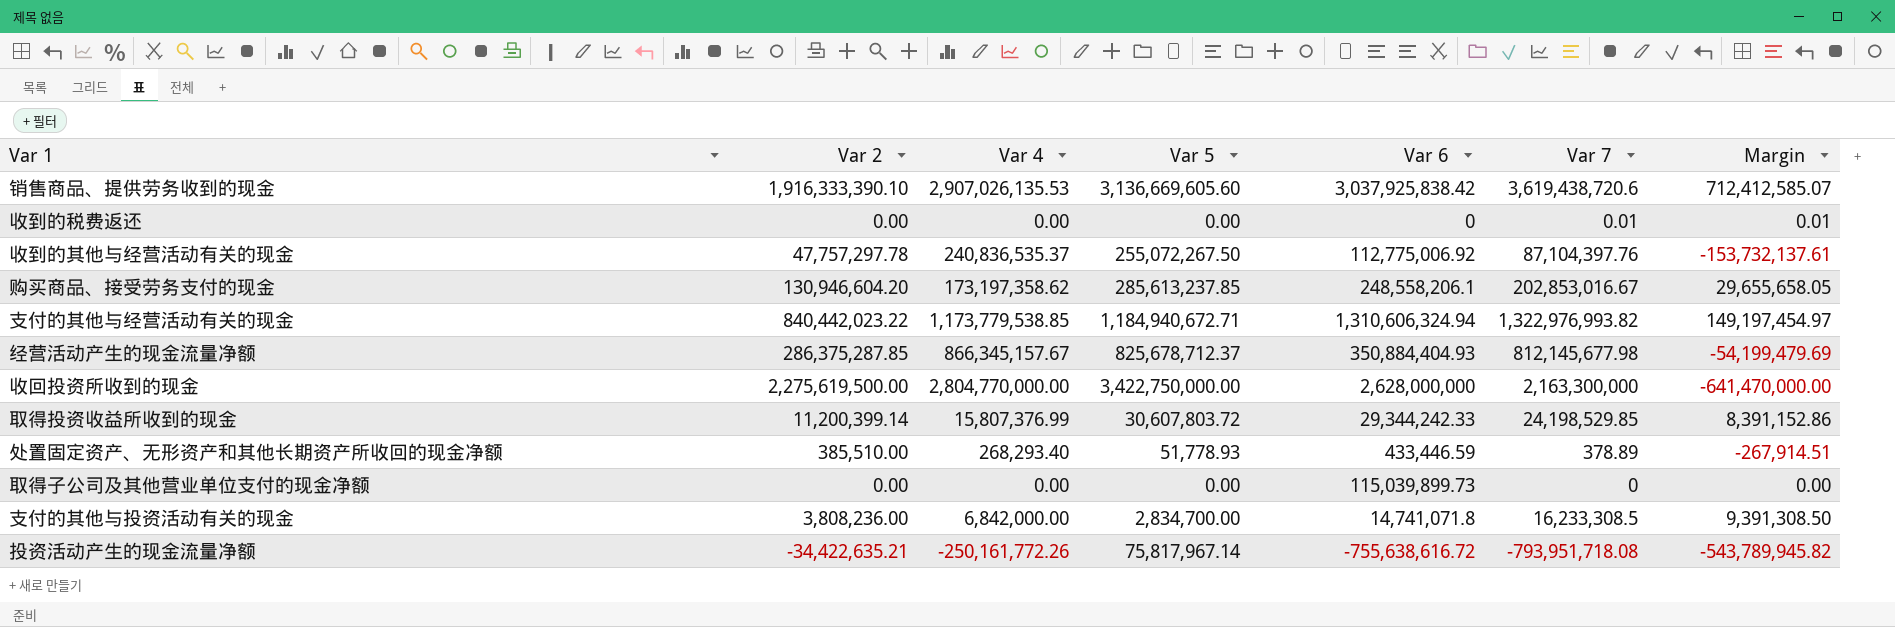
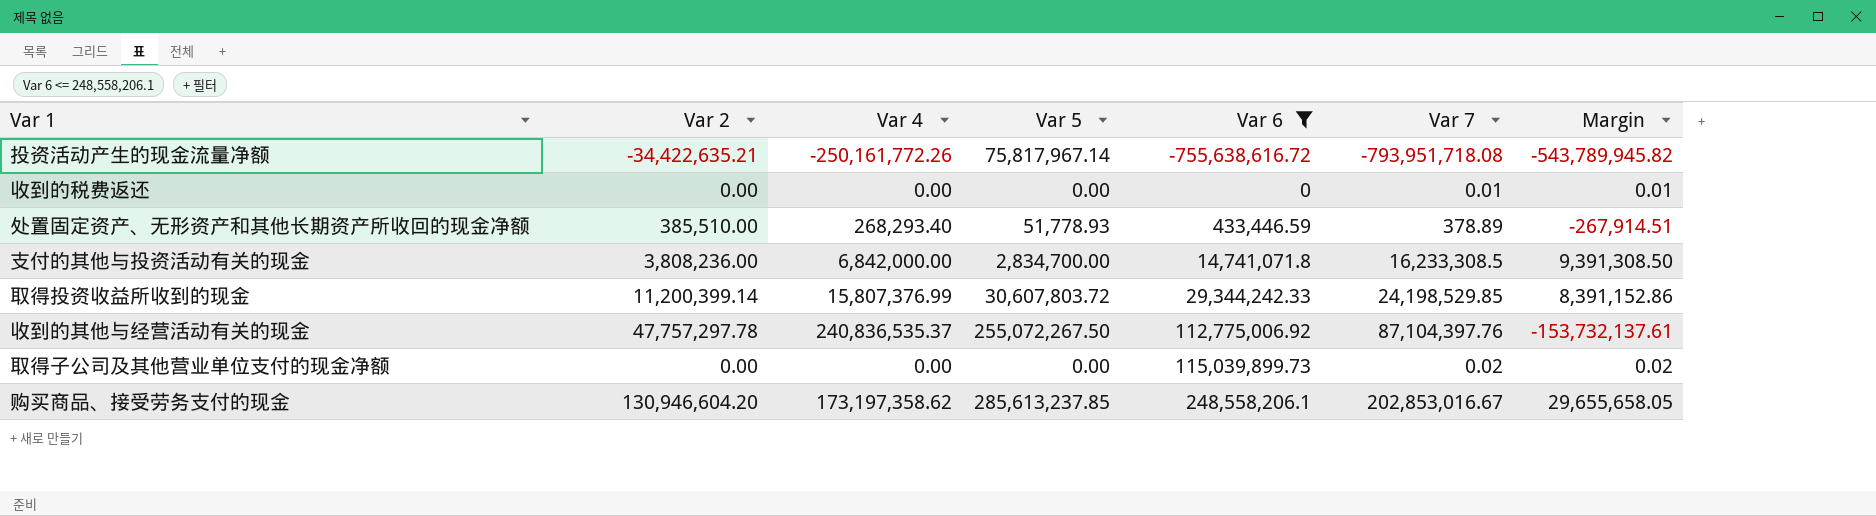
filter: none -> Var 6 <= 248,558,206.1
row order: none -> Var 6 ascending
取得子公司及其他营业单位支付的现金净额 | Var 7: 0 -> 0.02
取得子公司及其他营业单位支付的现金净额 | Margin: 0.00 -> 0.02

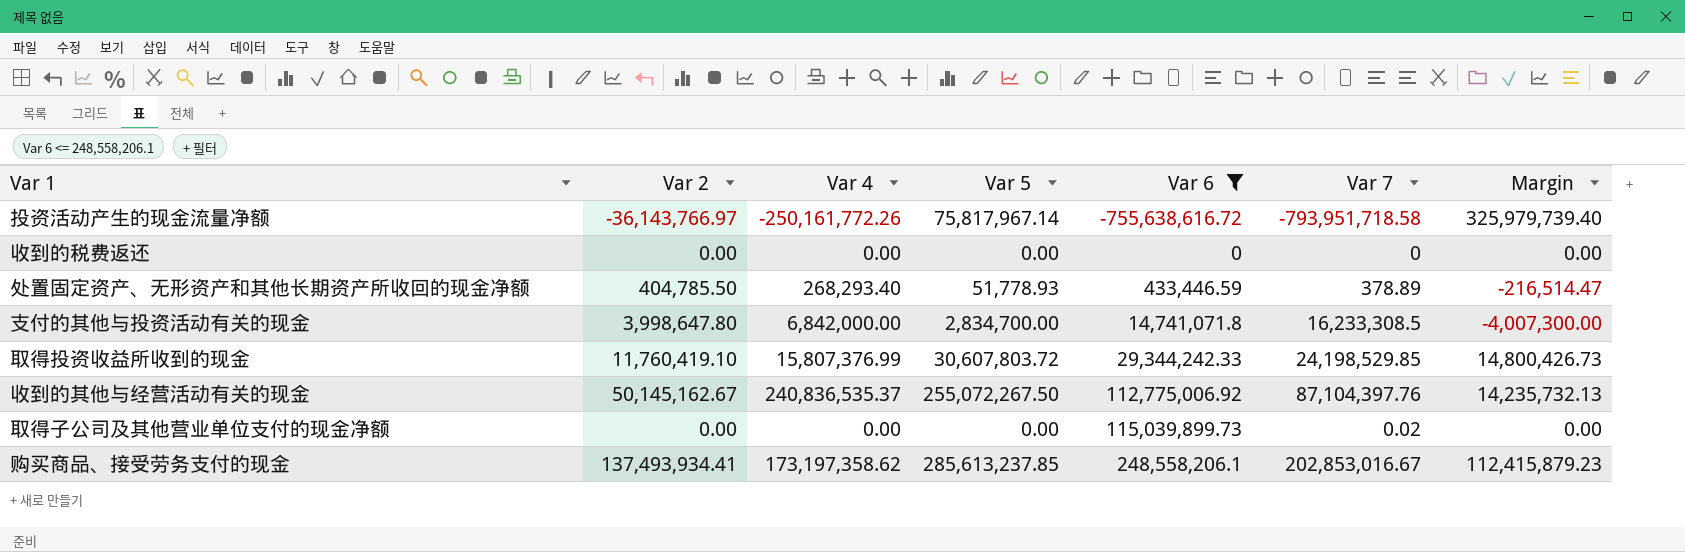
column Margin | formula: [Var 7] - [Var 4] -> [Var 5] - [Var 4]
投资活动产生的现金流量净额 | Var 2: -34,422,635.21 -> -36,143,766.97
投资活动产生的现金流量净额 | Var 7: -793,951,718.08 -> -793,951,718.58
收到的税费返还 | Var 7: 0.01 -> 0
处置固定资产、无形资产和其他长期资产所收回的现金净额 | Var 2: 385,510.00 -> 404,785.50
支付的其他与投资活动有关的现金 | Var 2: 3,808,236.00 -> 3,998,647.80
取得投资收益所收到的现金 | Var 2: 11,200,399.14 -> 11,760,419.10
收到的其他与经营活动有关的现金 | Var 2: 47,757,297.78 -> 50,145,162.67
购买商品、接受劳务支付的现金 | Var 2: 130,946,604.20 -> 137,493,934.41

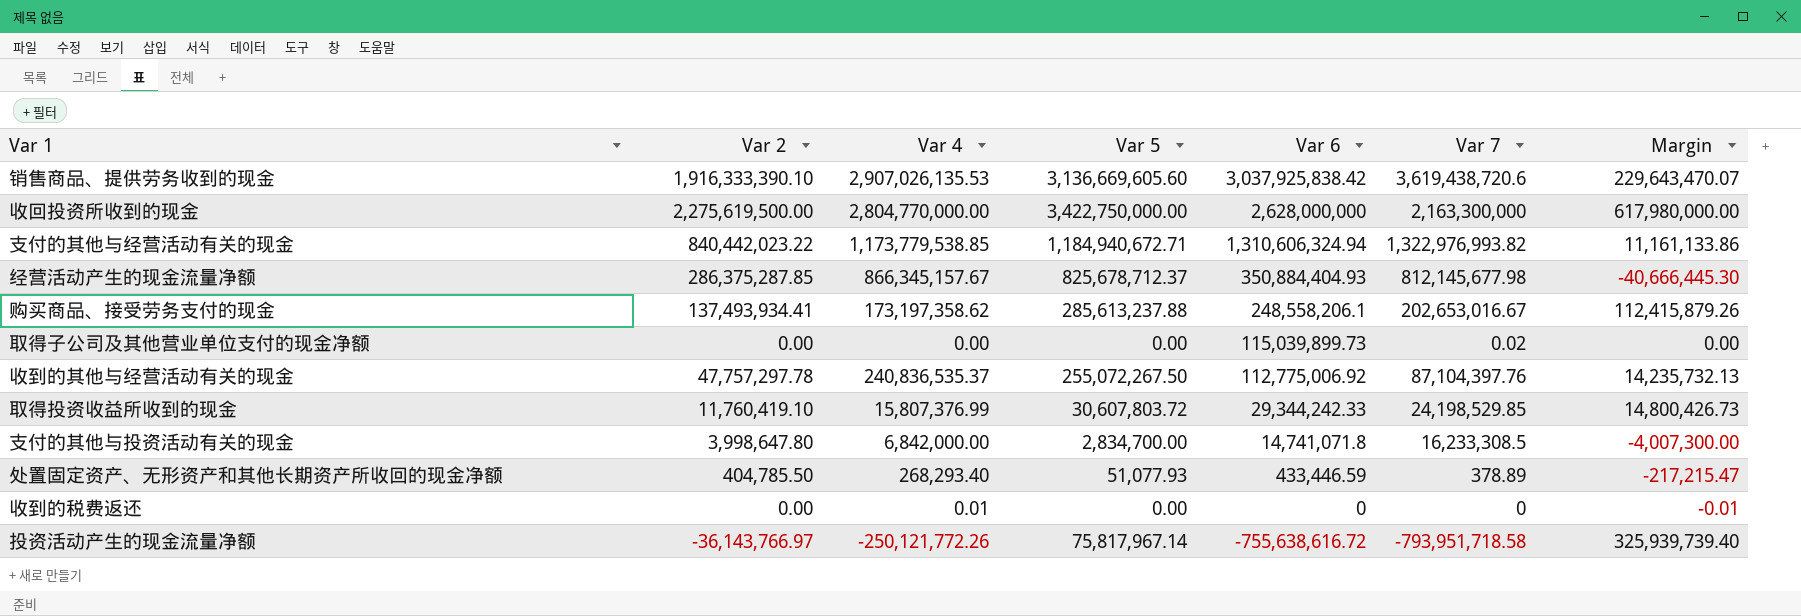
filter: Var 6 <= 248,558,206.1 -> none
row order: Var 6 ascending -> Var 6 descending
购买商品、接受劳务支付的现金 | Var 5: 285,613,237.85 -> 285,613,237.88
购买商品、接受劳务支付的现金 | Var 7: 202,853,016.67 -> 202,653,016.67
购买商品、接受劳务支付的现金 | Margin: 112,415,879.23 -> 112,415,879.26
收到的其他与经营活动有关的现金 | Var 2: 50,145,162.67 -> 47,757,297.78
处置固定资产、无形资产和其他长期资产所收回的现金净额 | Var 5: 51,778.93 -> 51,077.93
处置固定资产、无形资产和其他长期资产所收回的现金净额 | Margin: -216,514.47 -> -217,215.47
收到的税费返还 | Var 4: 0.00 -> 0.01
收到的税费返还 | Margin: 0.00 -> -0.01
投资活动产生的现金流量净额 | Var 4: -250,161,772.26 -> -250,121,772.26
投资活动产生的现金流量净额 | Margin: 325,979,739.40 -> 325,939,739.40

